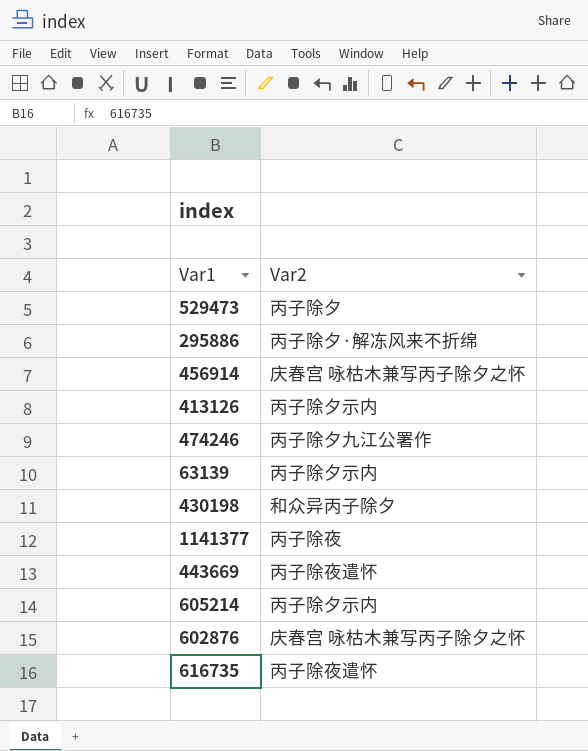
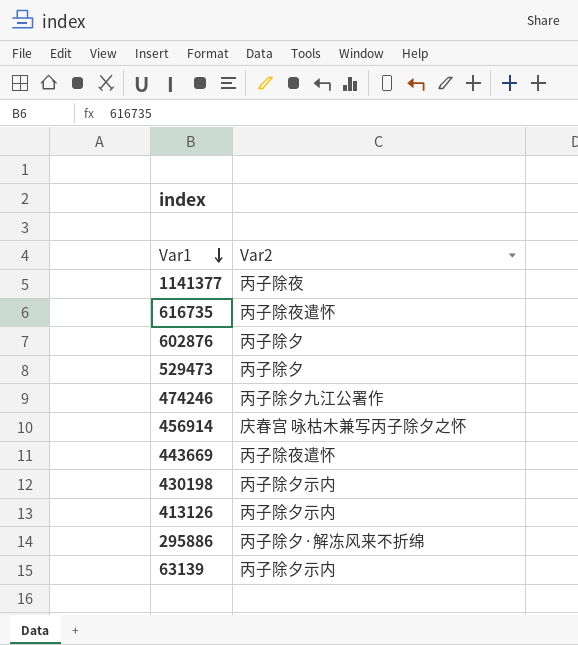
row order: none -> Var1 descending
row 605214: 丙子除夕示内 -> none
602876 | Var2: 庆春宫 咏枯木兼写丙子除夕之怀 -> 丙子除夕
430198 | Var2: 和众异丙子除夕 -> 丙子除夕示内

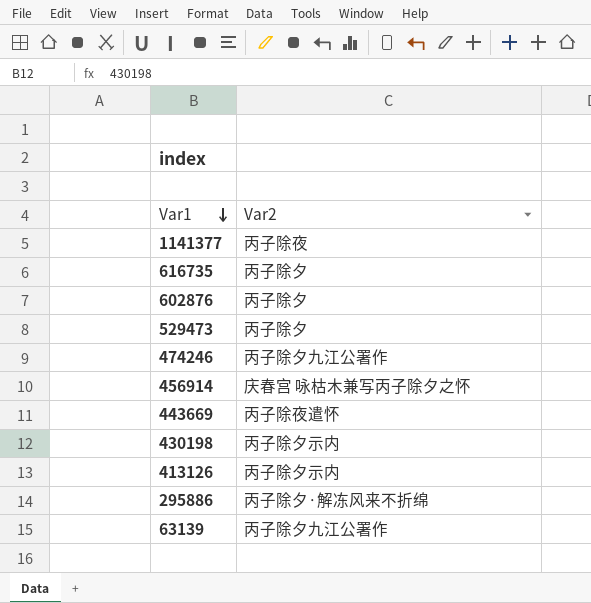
616735 | Var2: 丙子除夜遣怀 -> 丙子除夕
63139 | Var2: 丙子除夕示内 -> 丙子除夕九江公署作

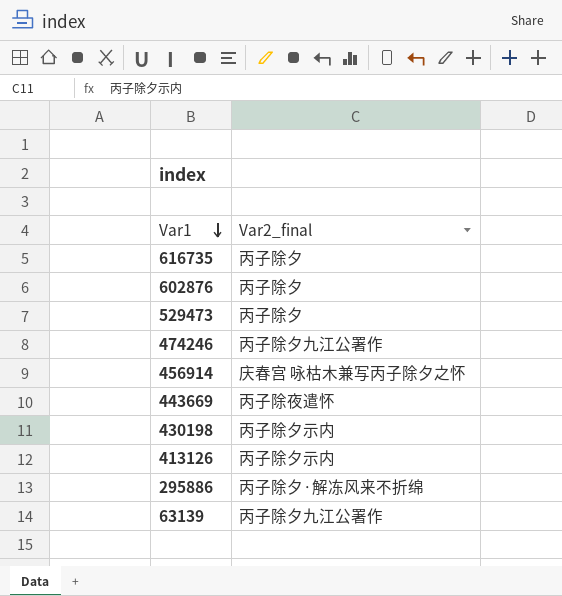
column name: Var2 -> Var2_final
row 1141377: 丙子除夜 -> none

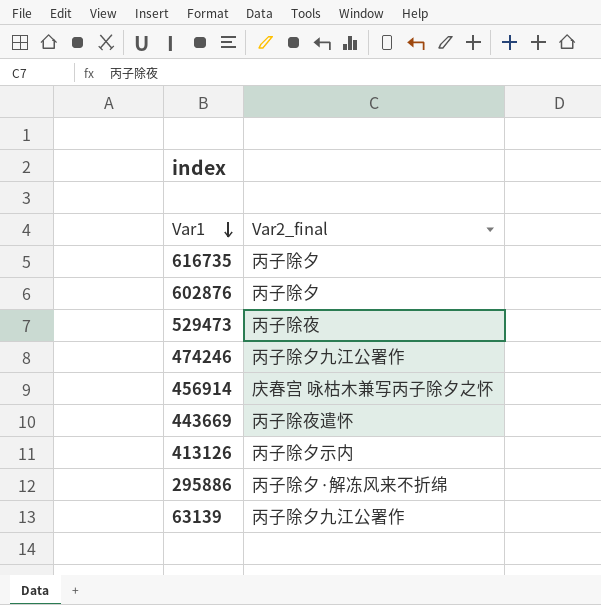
row 430198: 丙子除夕示内 -> none
529473 | Var2_final: 丙子除夕 -> 丙子除夜

